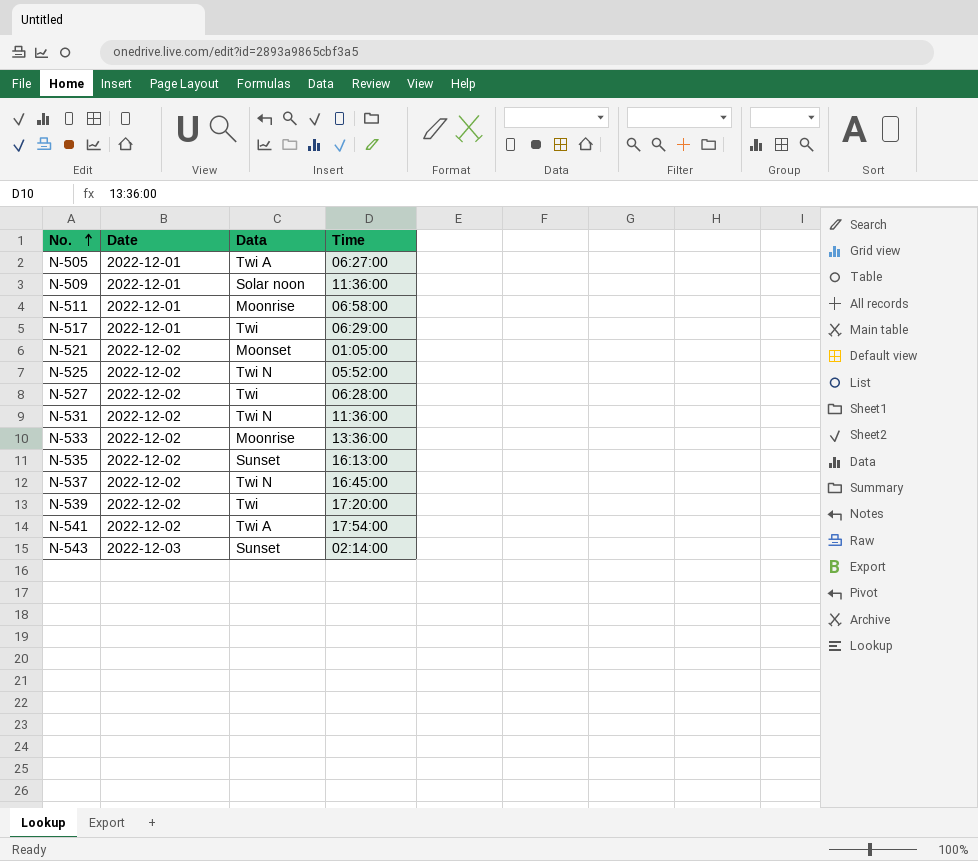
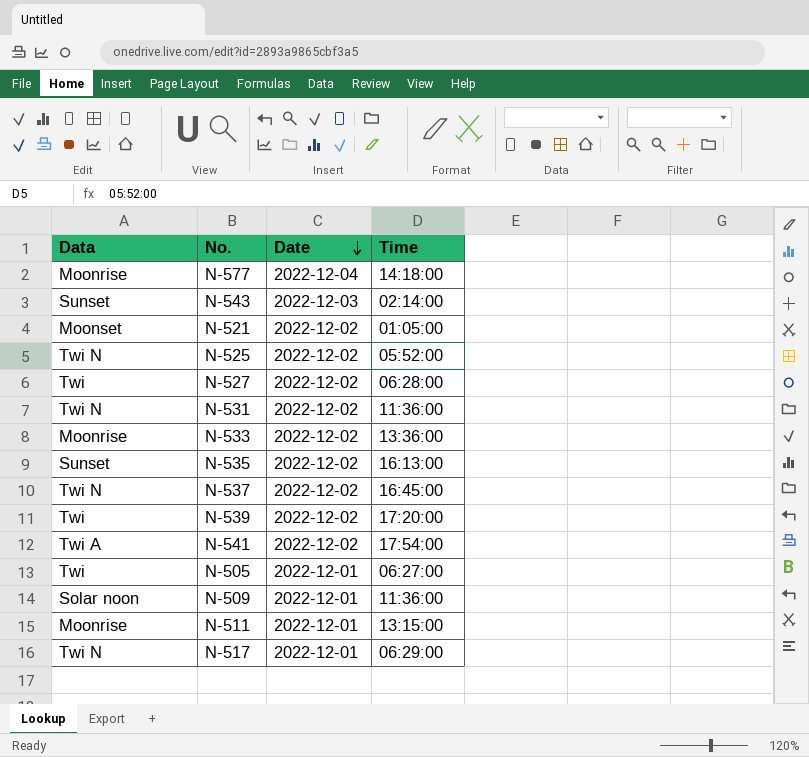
row order: No. ascending -> Date descending
column Data | position: 3 -> 1
row N-577: none -> Moonrise | 2022-12-04 | 14:18:00
N-505 | Data: Twi A -> Twi
N-511 | Time: 06:58:00 -> 13:15:00
N-517 | Data: Twi -> Twi N

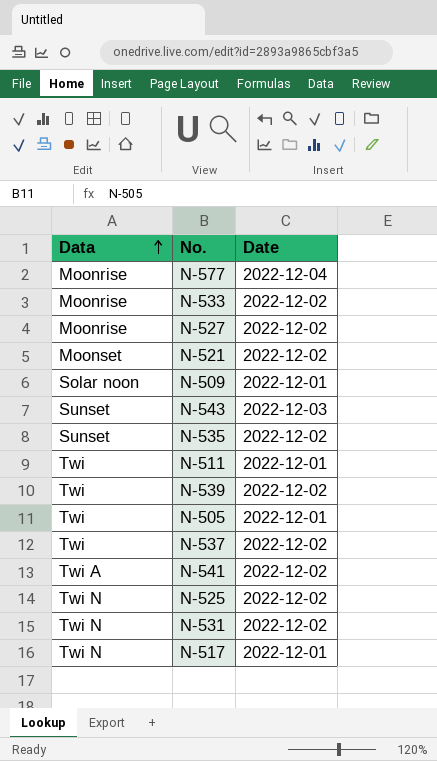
row order: Date descending -> Data ascending
column Time | position: 4 -> none
N-527 | Data: Twi -> Moonrise
N-511 | Data: Moonrise -> Twi
N-537 | Data: Twi N -> Twi

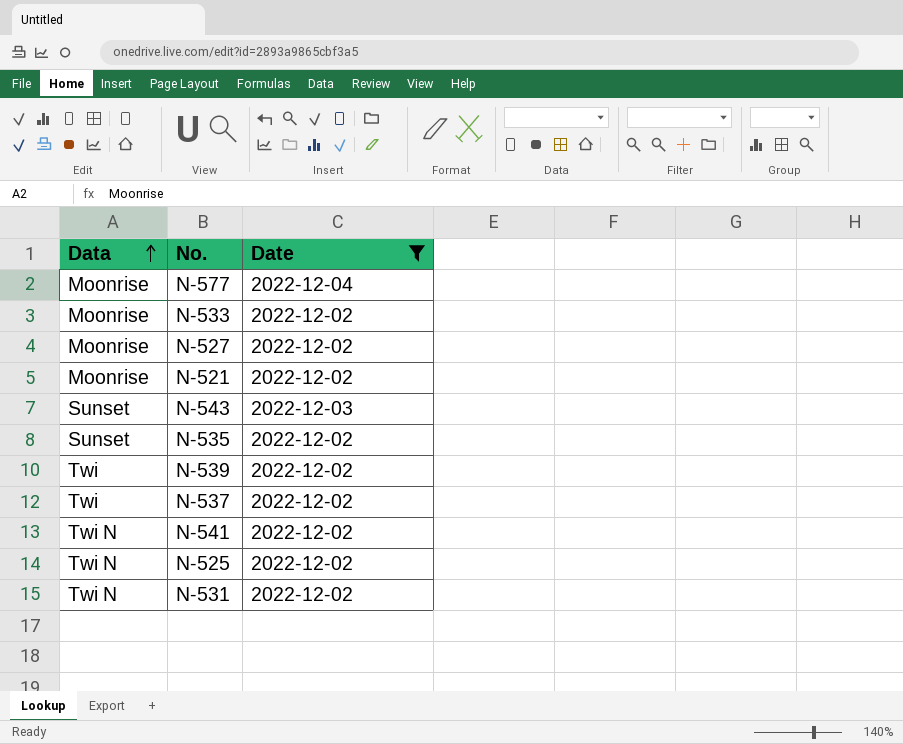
filter: none -> Date != 2022-12-01
N-521 | Data: Moonset -> Moonrise
N-541 | Data: Twi A -> Twi N

